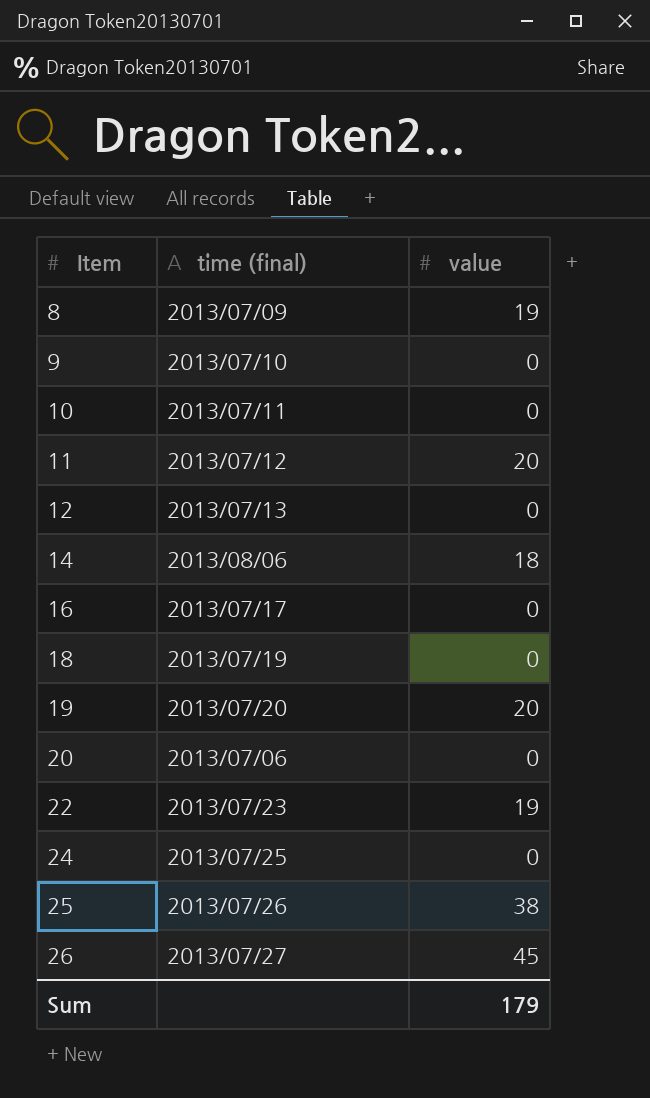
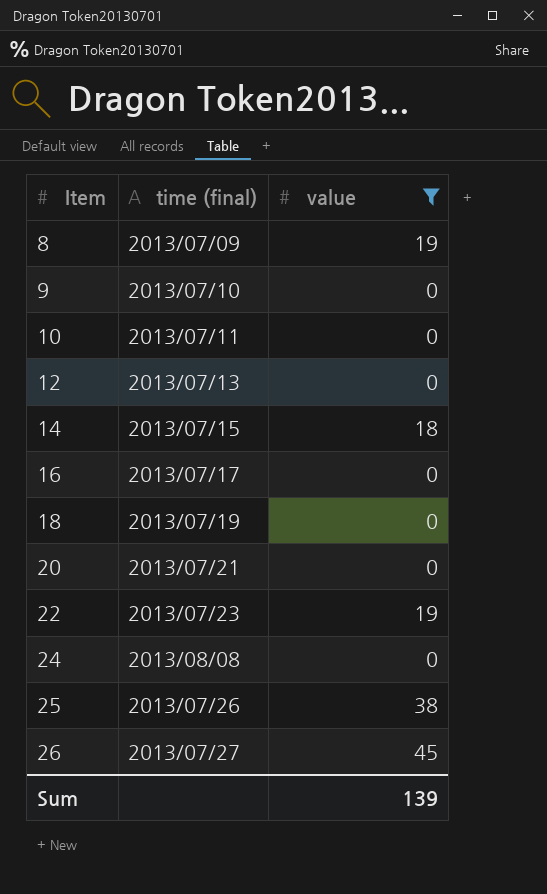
filter: none -> value != 20
14 | time (final): 2013/08/06 -> 2013/07/15
20 | time (final): 2013/07/06 -> 2013/07/21
24 | time (final): 2013/07/25 -> 2013/08/08
Sum | value: 179 -> 139

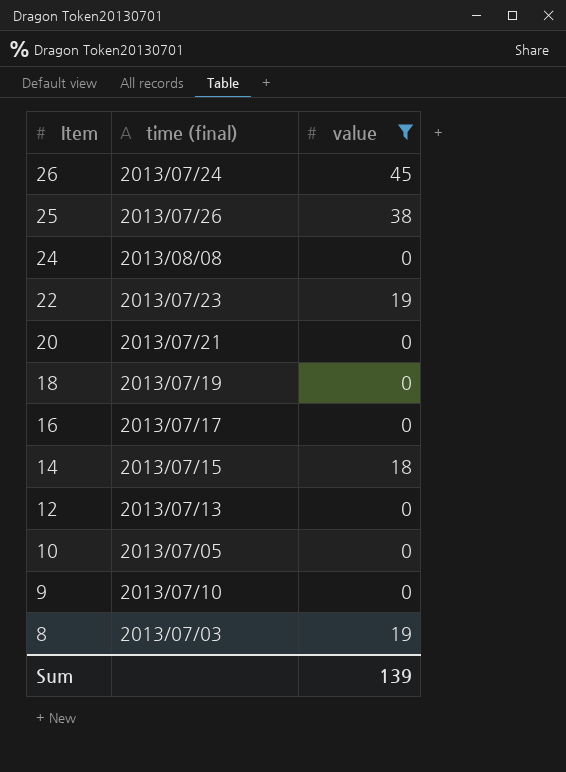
row order: Item ascending -> Item descending
26 | time (final): 2013/07/27 -> 2013/07/24
10 | time (final): 2013/07/11 -> 2013/07/05
8 | time (final): 2013/07/09 -> 2013/07/03

